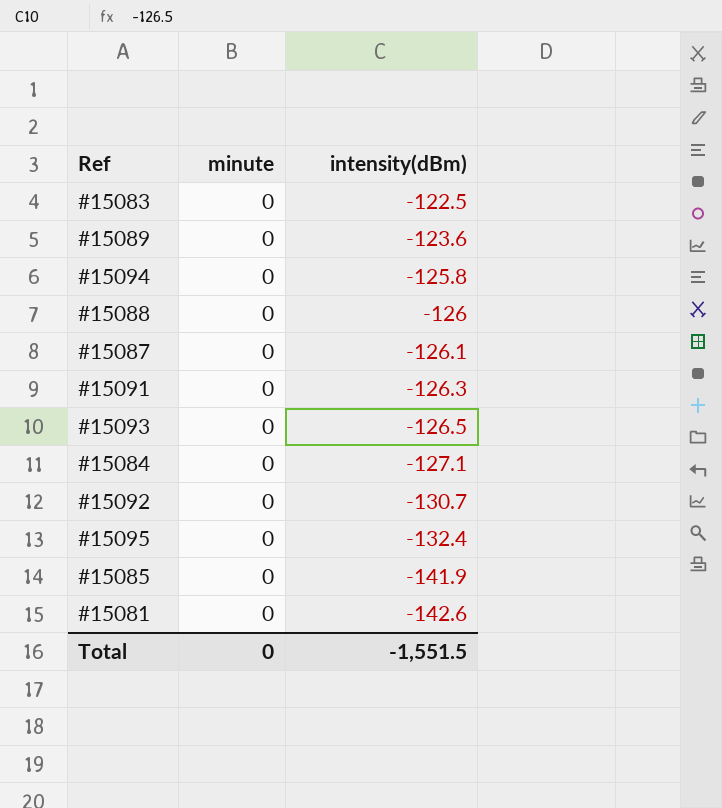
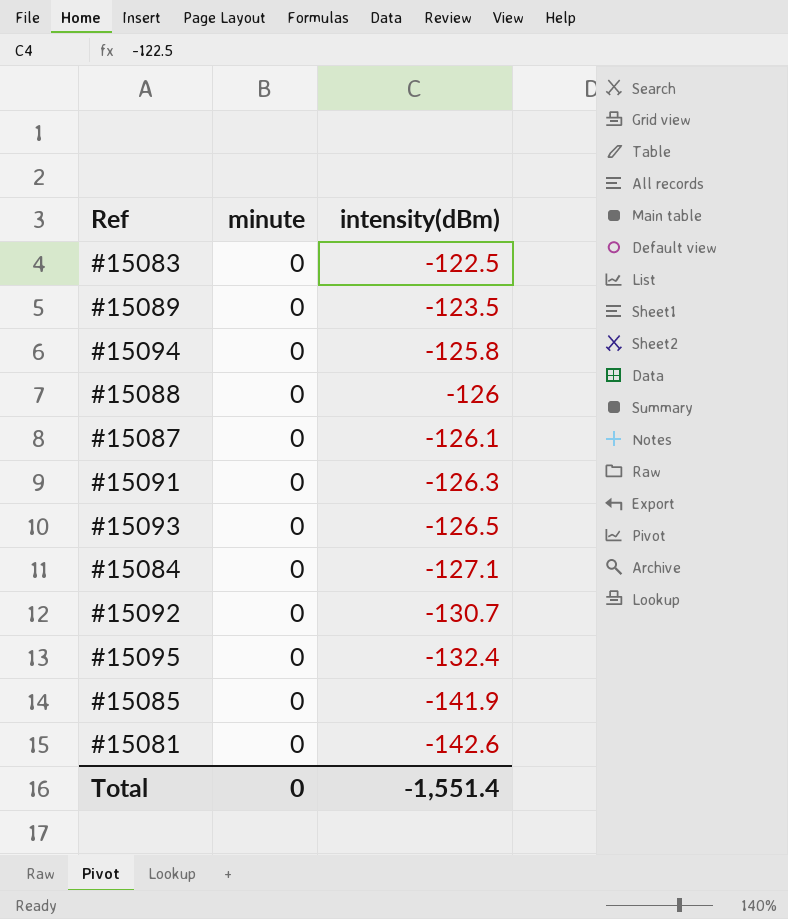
#15089 | intensity(dBm): -123.6 -> -123.5
Total | intensity(dBm): -1,551.5 -> -1,551.4

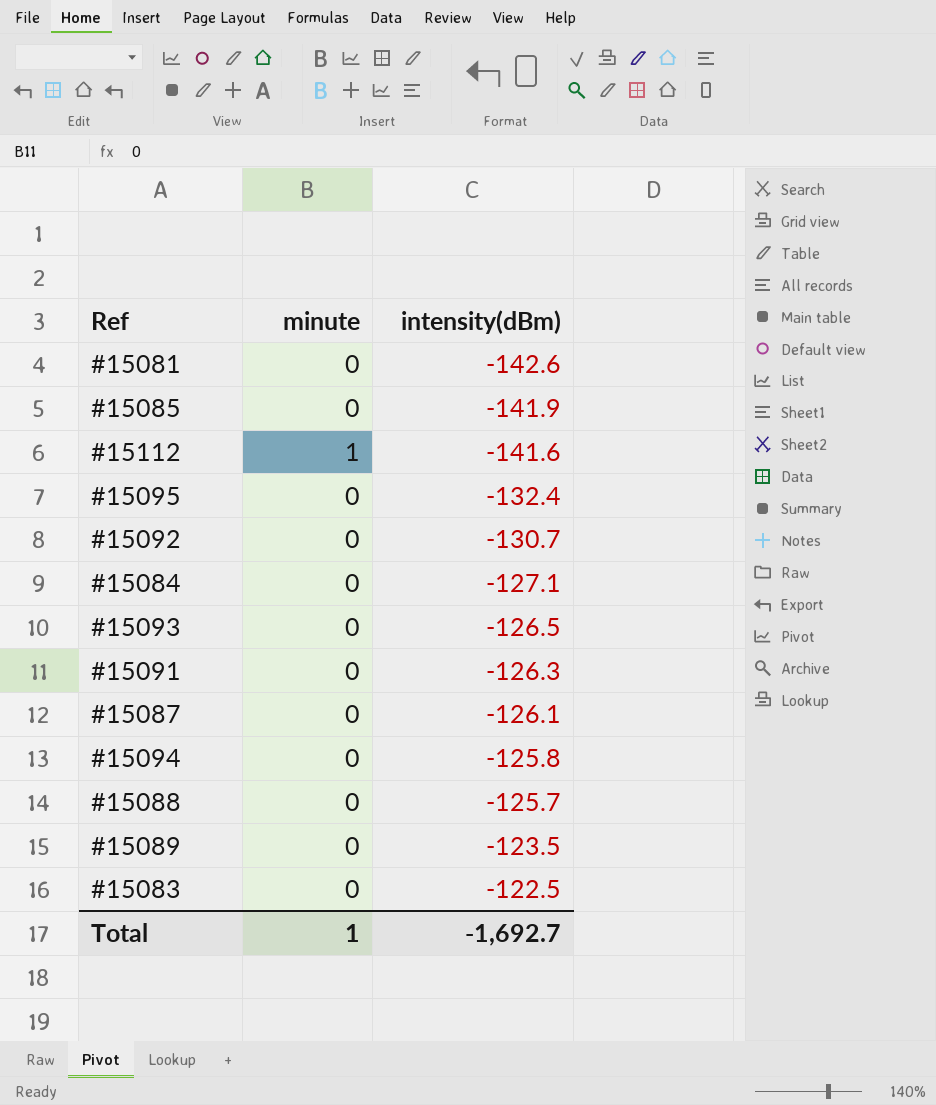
row order: intensity(dBm) descending -> intensity(dBm) ascending
row #15112: none -> 1 | -141.6
#15088 | intensity(dBm): -126 -> -125.7
Total | minute: 0 -> 1
Total | intensity(dBm): -1,551.4 -> -1,692.7

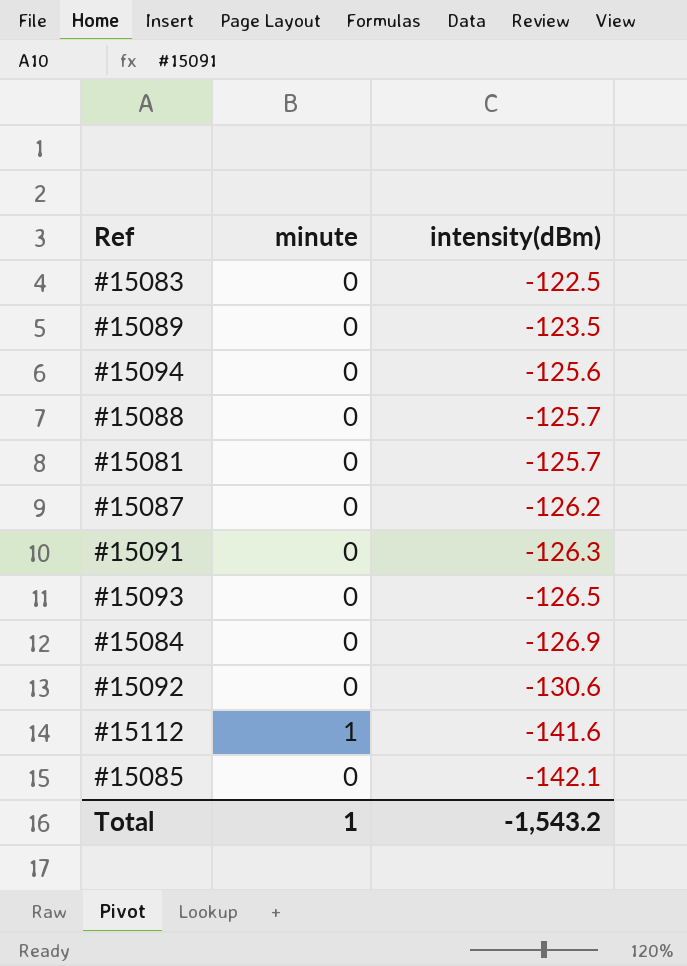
row order: intensity(dBm) ascending -> intensity(dBm) descending
row #15095: 0 | -132.4 -> none
#15094 | intensity(dBm): -125.8 -> -125.6
#15081 | intensity(dBm): -142.6 -> -125.7
#15087 | intensity(dBm): -126.1 -> -126.2
#15084 | intensity(dBm): -127.1 -> -126.9
#15092 | intensity(dBm): -130.7 -> -130.6
#15085 | intensity(dBm): -141.9 -> -142.1
Total | intensity(dBm): -1,692.7 -> -1,543.2

